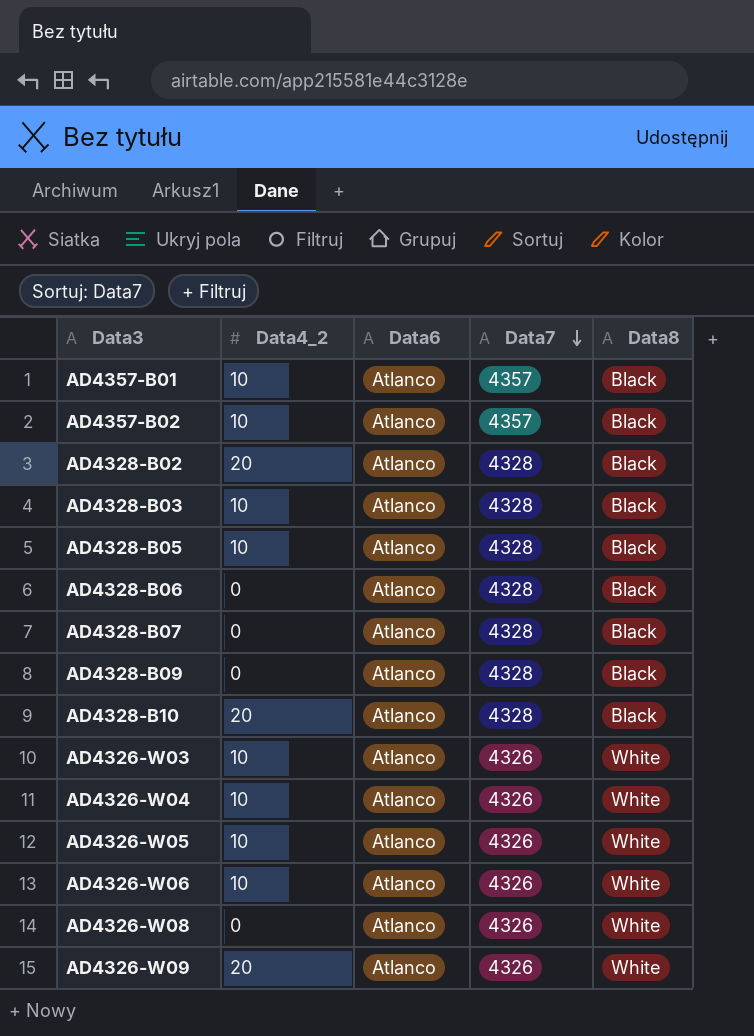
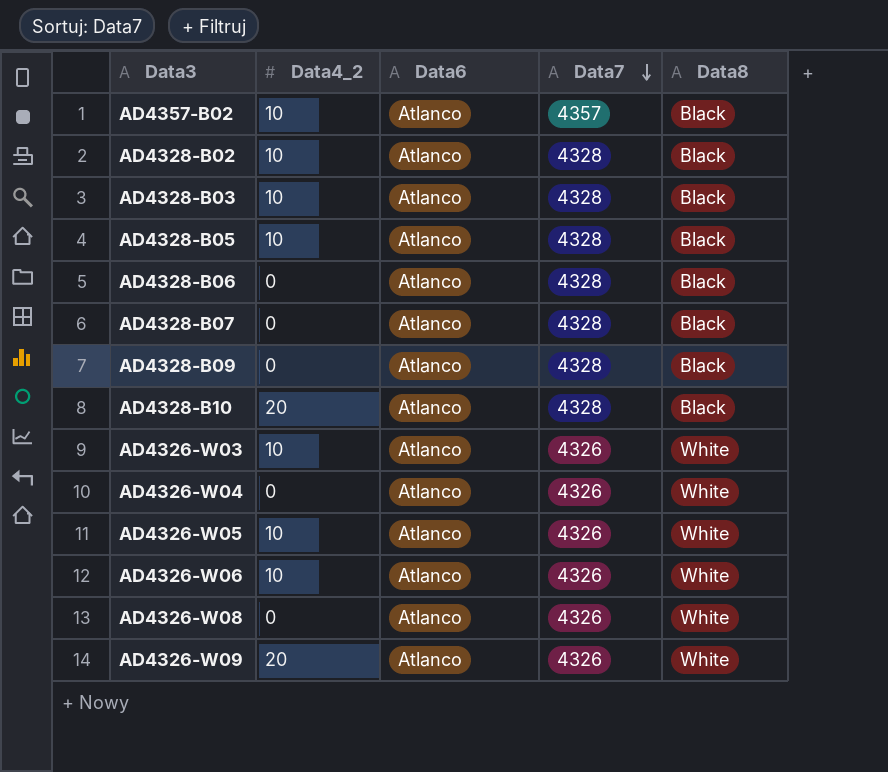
row AD4357-B01: 10 | Atlanco | 4357 | Black -> none
AD4328-B02 | Data4_2: 20 -> 10
AD4326-W04 | Data4_2: 10 -> 0

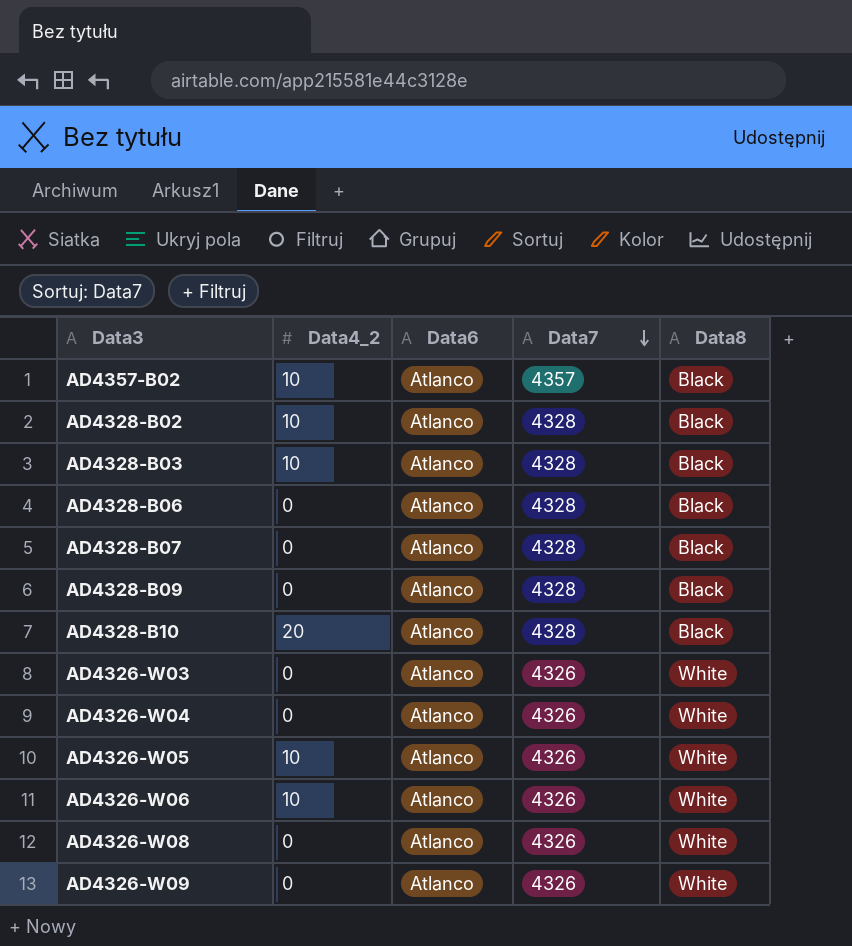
row AD4328-B05: 10 | Atlanco | 4328 | Black -> none
AD4326-W03 | Data4_2: 10 -> 0
AD4326-W09 | Data4_2: 20 -> 0

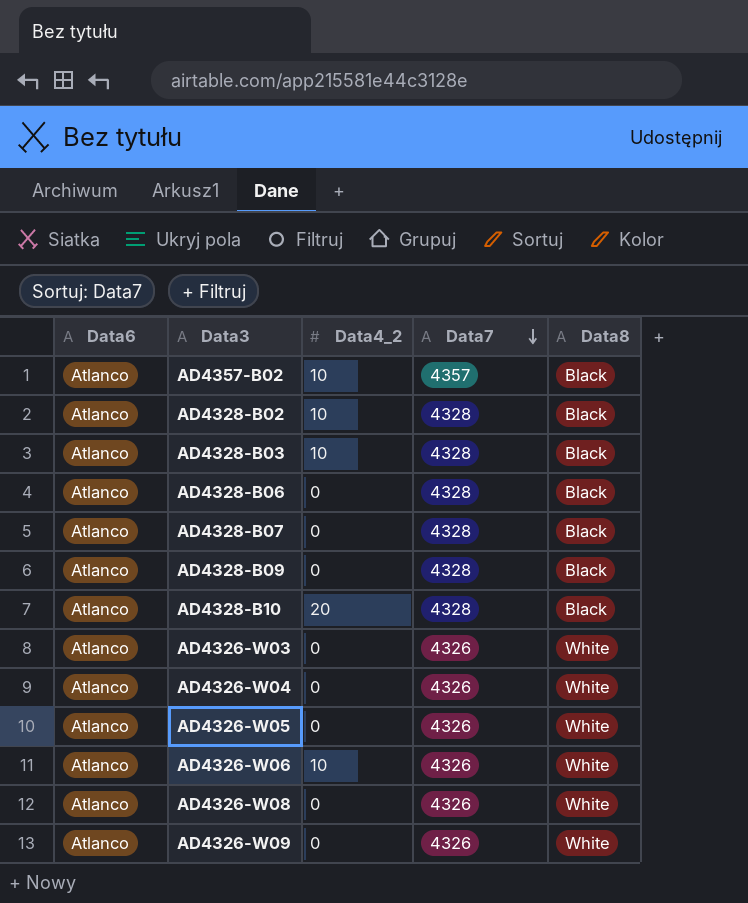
column Data6 | position: 3 -> 1
AD4326-W05 | Data4_2: 10 -> 0

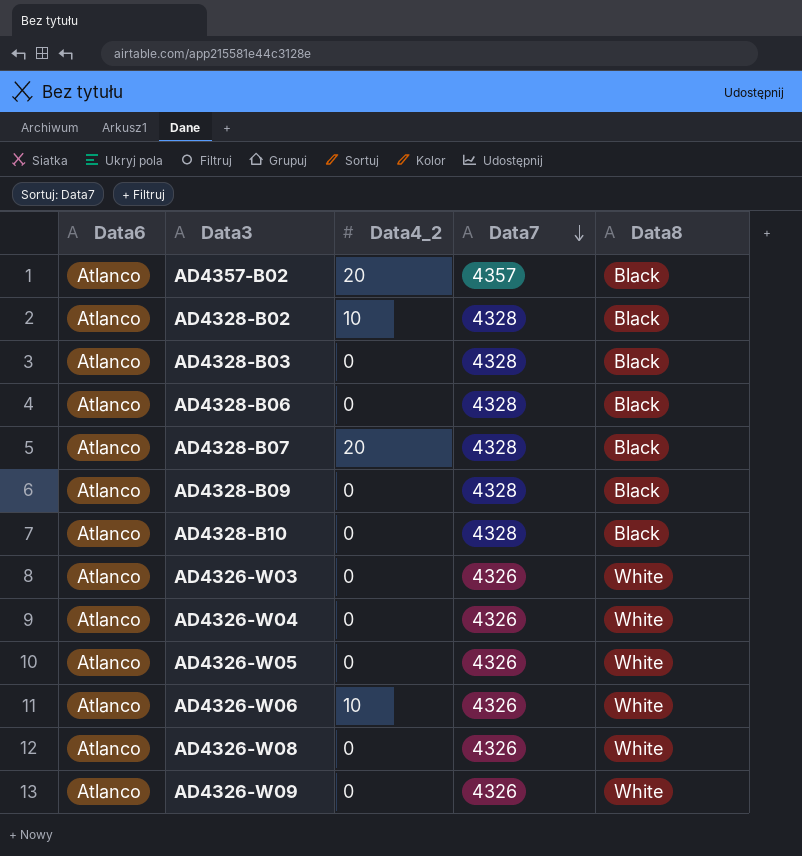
AD4357-B02 | Data4_2: 10 -> 20
AD4328-B03 | Data4_2: 10 -> 0
AD4328-B07 | Data4_2: 0 -> 20
AD4328-B10 | Data4_2: 20 -> 0

